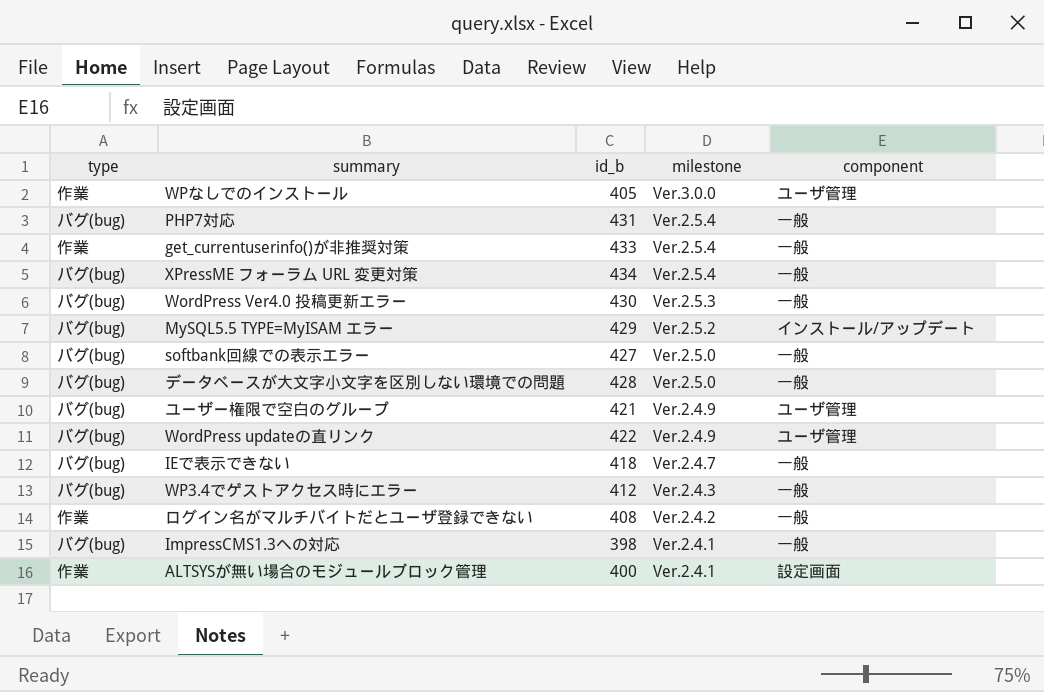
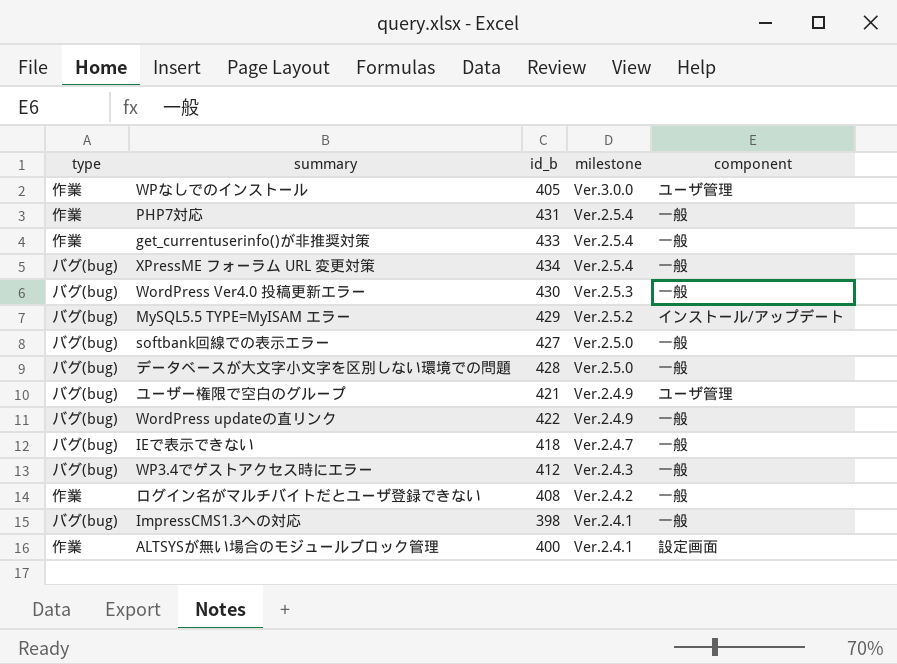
PHP7対応 | type: バグ(bug) -> 作業
WordPress updateの直リンク | component: ユーザ管理 -> 一般

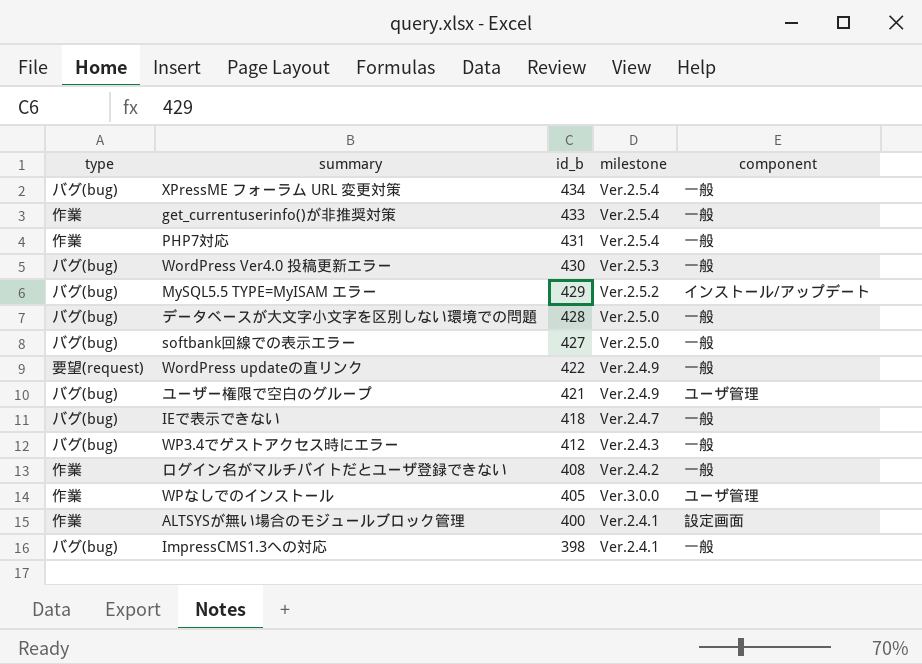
row order: milestone descending -> id_b descending
WordPress updateの直リンク | type: バグ(bug) -> 要望(request)

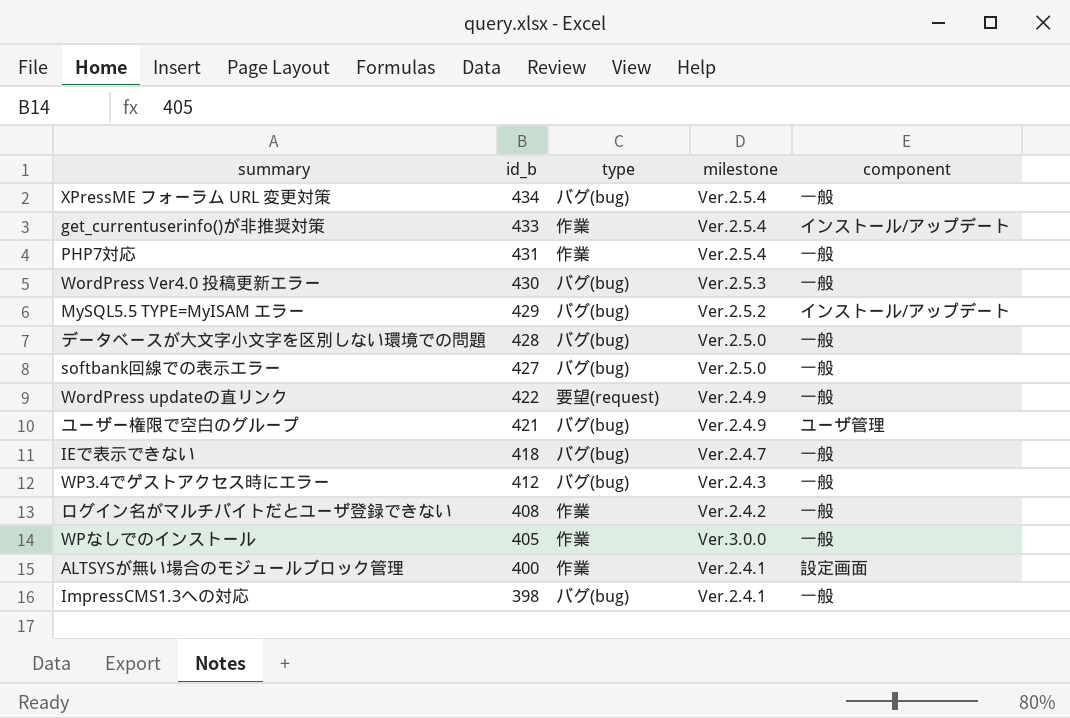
column type | position: 1 -> 3
get_currentuserinfo()が非推奨対策 | component: 一般 -> インストール/アップデート
WPなしでのインストール | component: ユーザ管理 -> 一般

